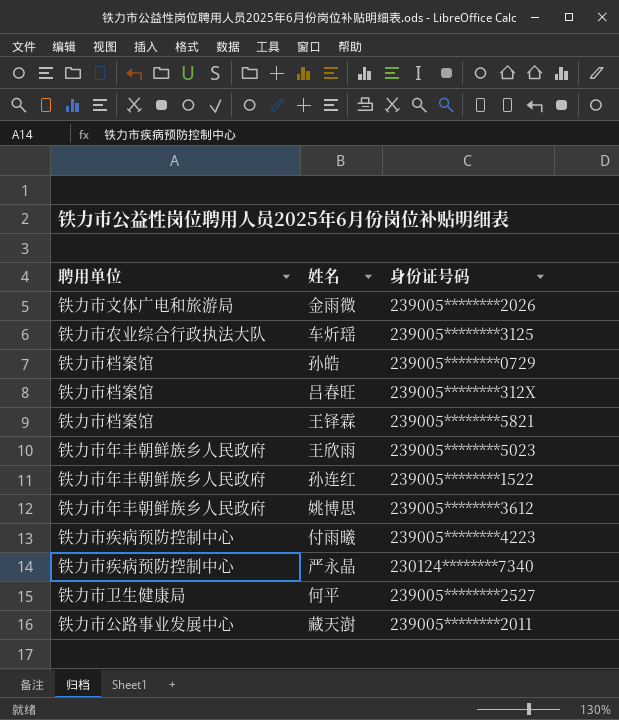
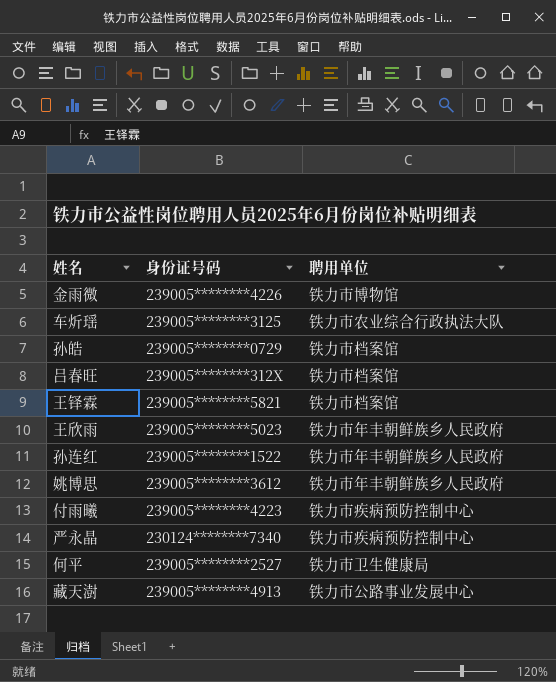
column 聘用单位 | position: 1 -> 3
金雨微 | 身份证号码: 239005********2026 -> 239005********4226
金雨微 | 聘用单位: 铁力市文体广电和旅游局 -> 铁力市博物馆
藏天澍 | 身份证号码: 239005********2011 -> 239005********4913

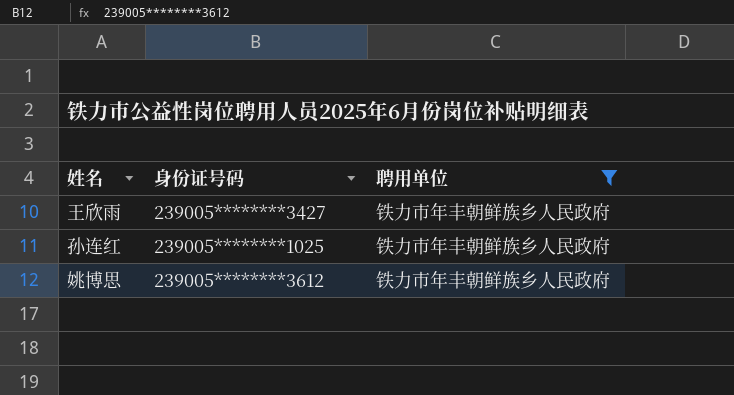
filter: none -> 聘用单位 = 铁力市年丰朝鲜族乡人民政府
王欣雨 | 身份证号码: 239005********5023 -> 239005********3427
孙连红 | 身份证号码: 239005********1522 -> 239005********1025

